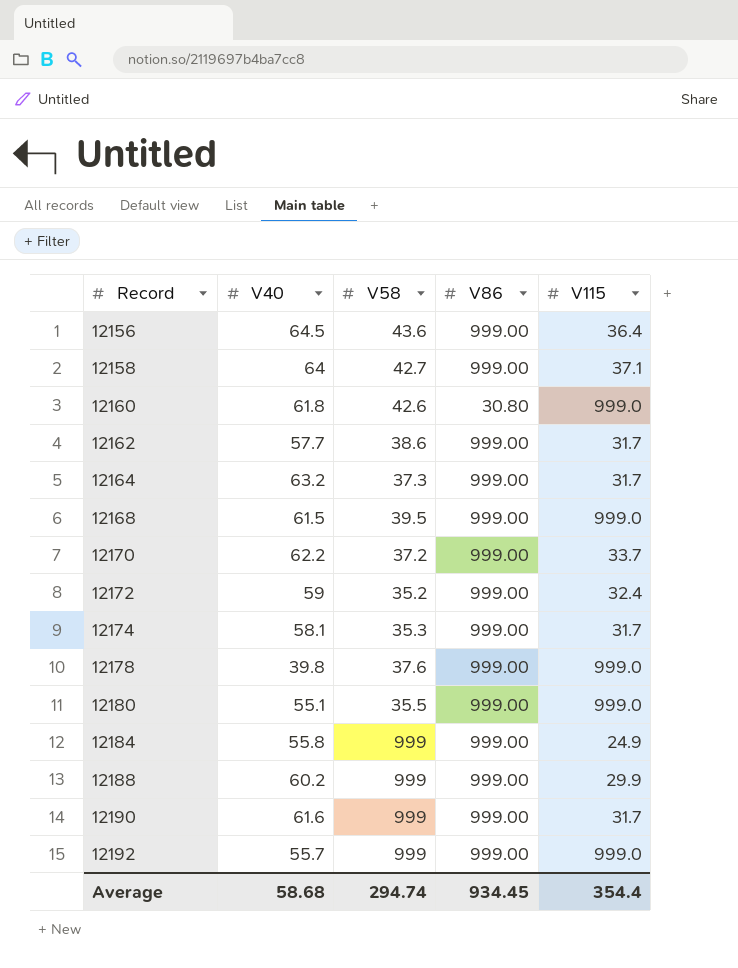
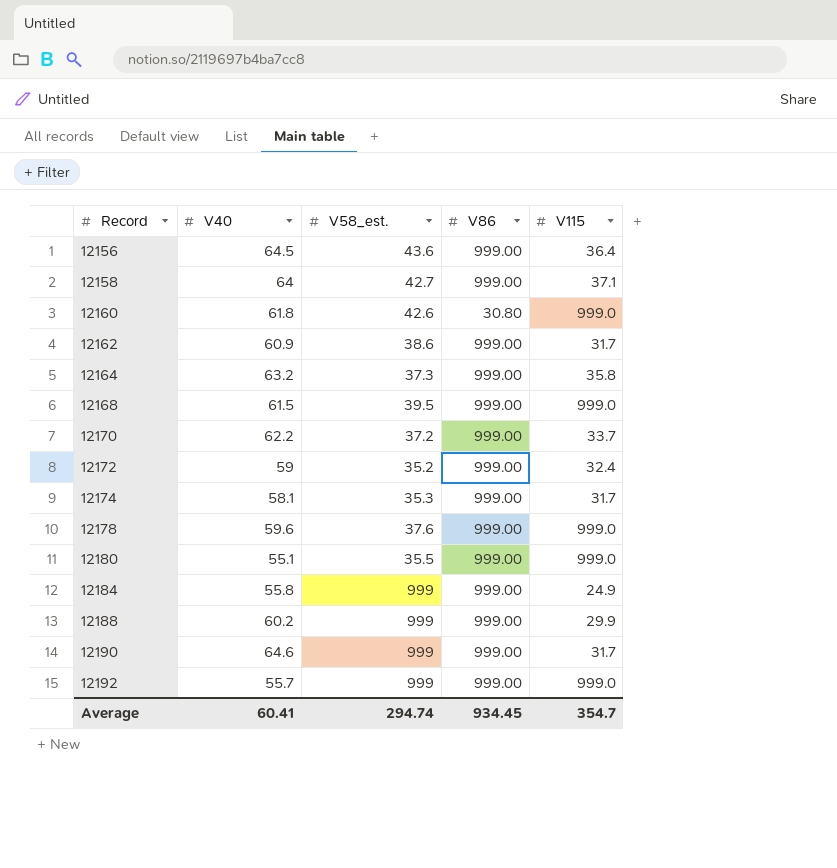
column name: V58 -> V58_est.
12162 | V40: 57.7 -> 60.9
12164 | V115: 31.7 -> 35.8
12178 | V40: 39.8 -> 59.6
12190 | V40: 61.6 -> 64.6
Average | V40: 58.68 -> 60.41
Average | V115: 354.4 -> 354.7

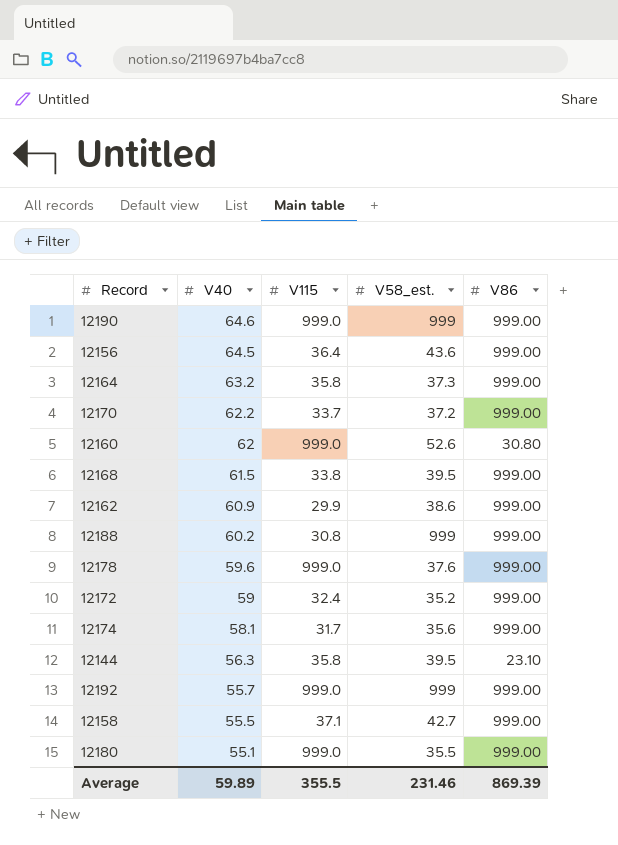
row order: Record ascending -> V40 descending
column V115 | position: 5 -> 3
row 12184: 55.8 | 999 | 999.00 | 24.9 -> none
12190 | V115: 31.7 -> 999.0
12160 | V40: 61.8 -> 62
12160 | V58_est.: 42.6 -> 52.6
12168 | V115: 999.0 -> 33.8
12162 | V115: 31.7 -> 29.9
12188 | V115: 29.9 -> 30.8
12174 | V58_est.: 35.3 -> 35.6
row 12144: none -> 56.3 | 35.8 | 39.5 | 23.10
12158 | V40: 64 -> 55.5
Average | V40: 60.41 -> 59.89
Average | V115: 354.7 -> 355.5
Average | V58_est.: 294.74 -> 231.46
Average | V86: 934.45 -> 869.39

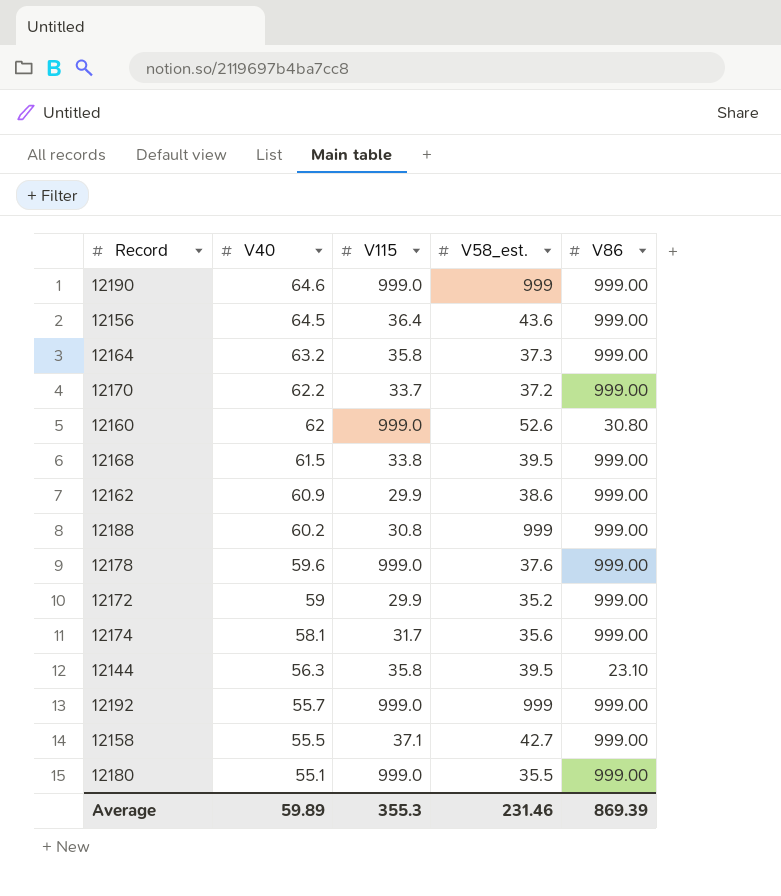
12172 | V115: 32.4 -> 29.9
Average | V115: 355.5 -> 355.3

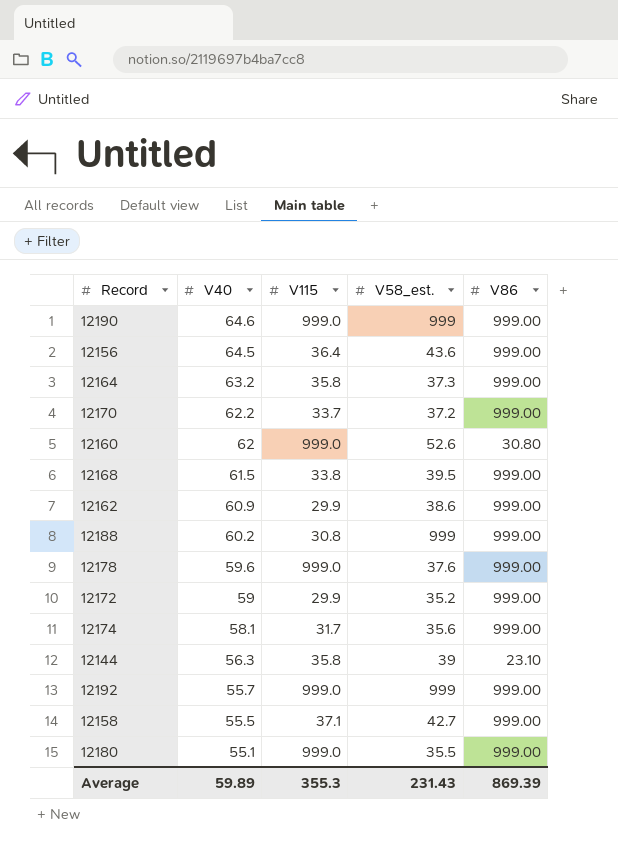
12144 | V58_est.: 39.5 -> 39
Average | V58_est.: 231.46 -> 231.43

